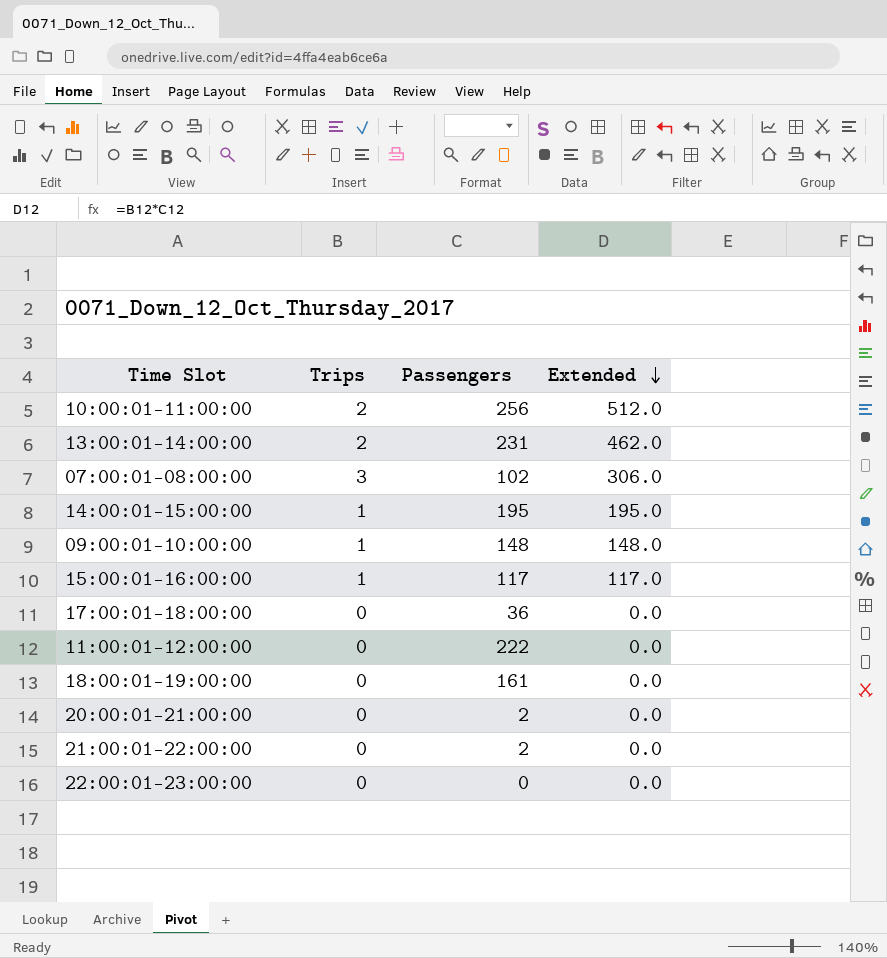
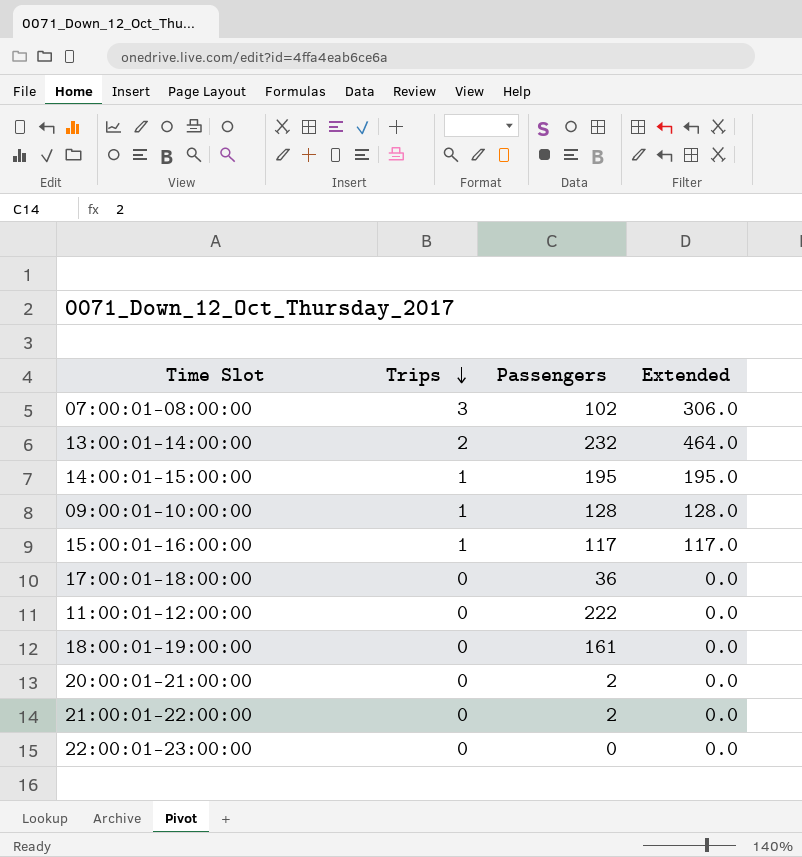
row order: Extended descending -> Trips descending
row 10:00:01-11:00:00: 2 | 256 | 512.0 -> none
13:00:01-14:00:00 | Passengers: 231 -> 232
13:00:01-14:00:00 | Extended: 462.0 -> 464.0
09:00:01-10:00:00 | Passengers: 148 -> 128
09:00:01-10:00:00 | Extended: 148.0 -> 128.0

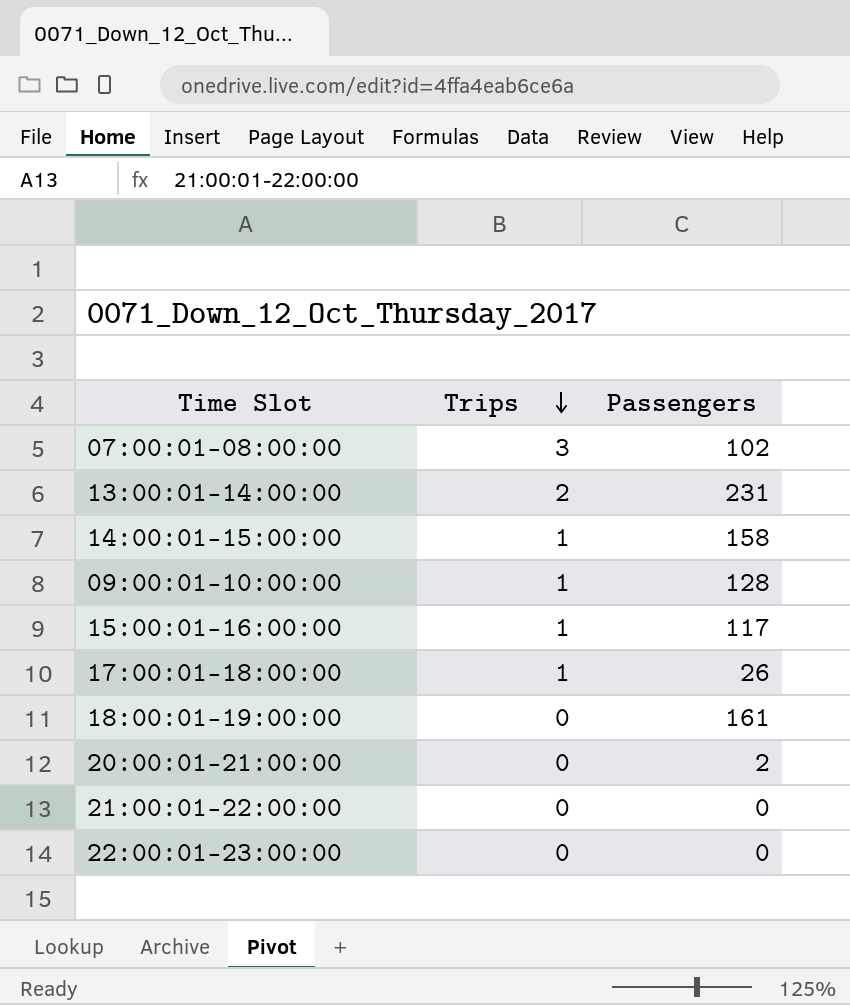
column Extended | formula: [Trips] * [Passengers] -> none
row 11:00:01-12:00:00: 0 | 222 | 0.0 -> none
13:00:01-14:00:00 | Passengers: 232 -> 231
14:00:01-15:00:00 | Passengers: 195 -> 158
17:00:01-18:00:00 | Trips: 0 -> 1
17:00:01-18:00:00 | Passengers: 36 -> 26
21:00:01-22:00:00 | Passengers: 2 -> 0

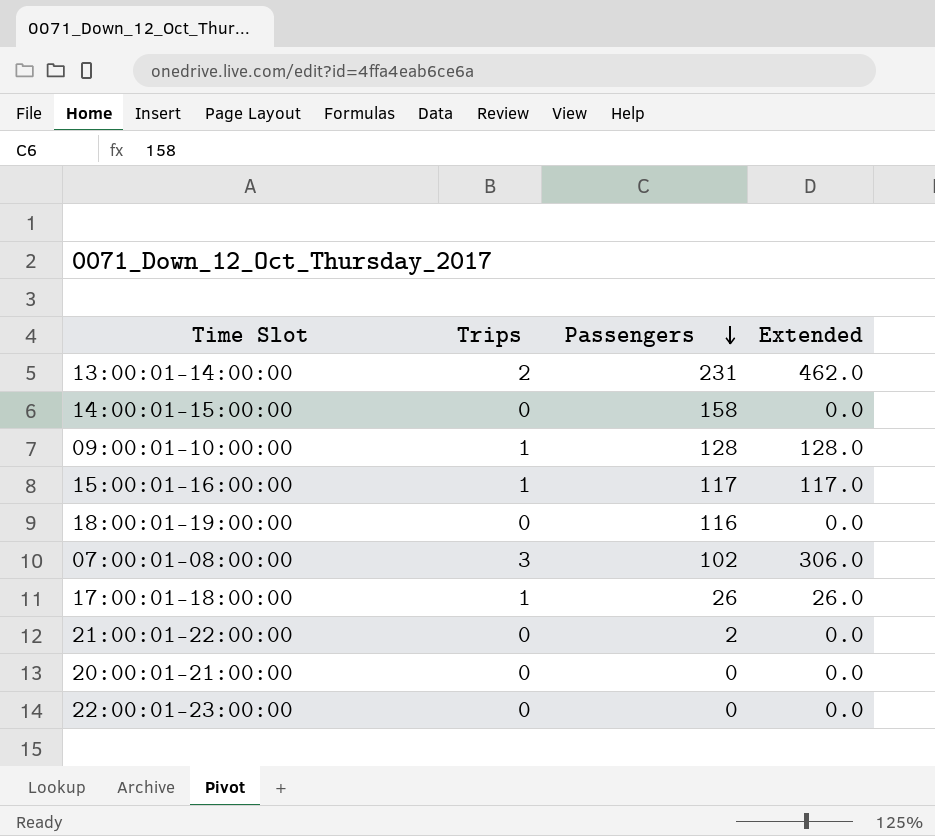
row order: Trips descending -> Passengers descending
column Extended | formula: none -> [Trips] * [Passengers]
14:00:01-15:00:00 | Trips: 1 -> 0
18:00:01-19:00:00 | Passengers: 161 -> 116
21:00:01-22:00:00 | Passengers: 0 -> 2
20:00:01-21:00:00 | Passengers: 2 -> 0

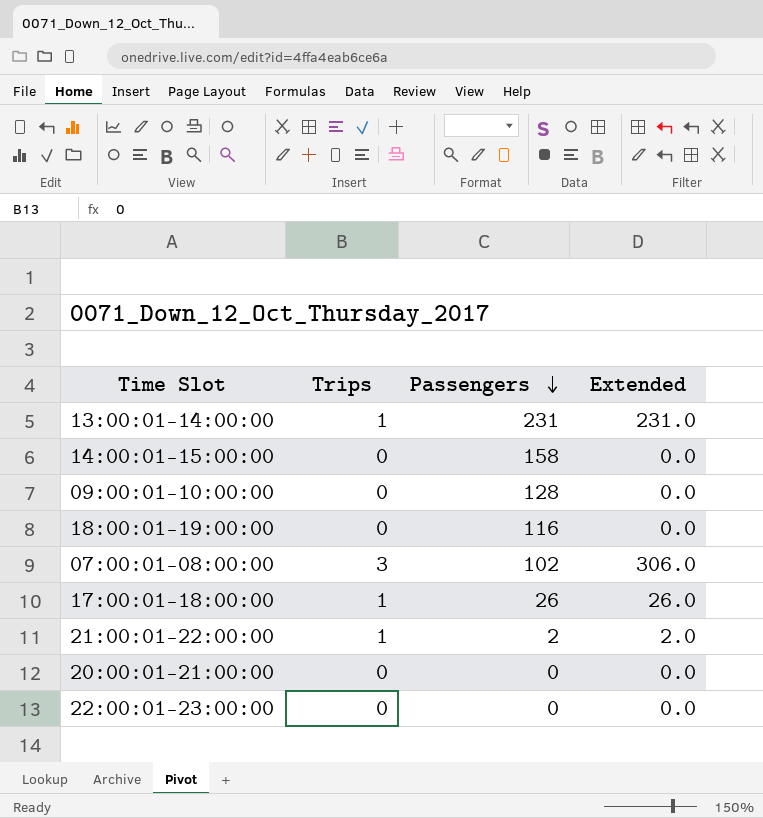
row 15:00:01-16:00:00: 1 | 117 | 117.0 -> none
13:00:01-14:00:00 | Trips: 2 -> 1
13:00:01-14:00:00 | Extended: 462.0 -> 231.0
09:00:01-10:00:00 | Trips: 1 -> 0
09:00:01-10:00:00 | Extended: 128.0 -> 0.0
21:00:01-22:00:00 | Trips: 0 -> 1
21:00:01-22:00:00 | Extended: 0.0 -> 2.0

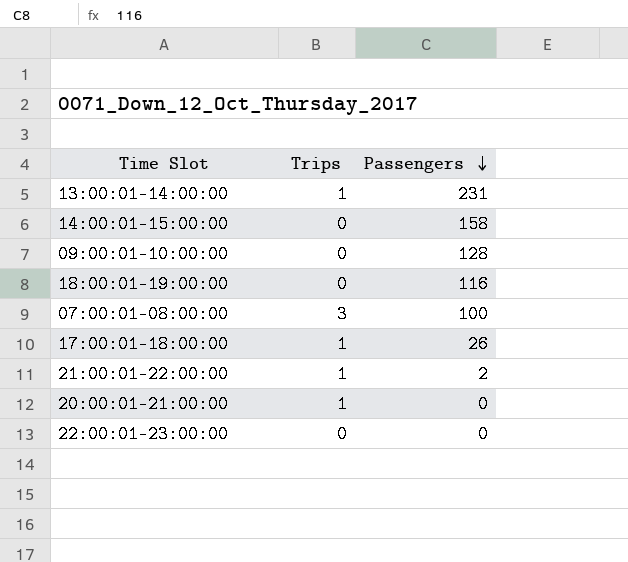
column Extended | formula: [Trips] * [Passengers] -> none
07:00:01-08:00:00 | Passengers: 102 -> 100
20:00:01-21:00:00 | Trips: 0 -> 1

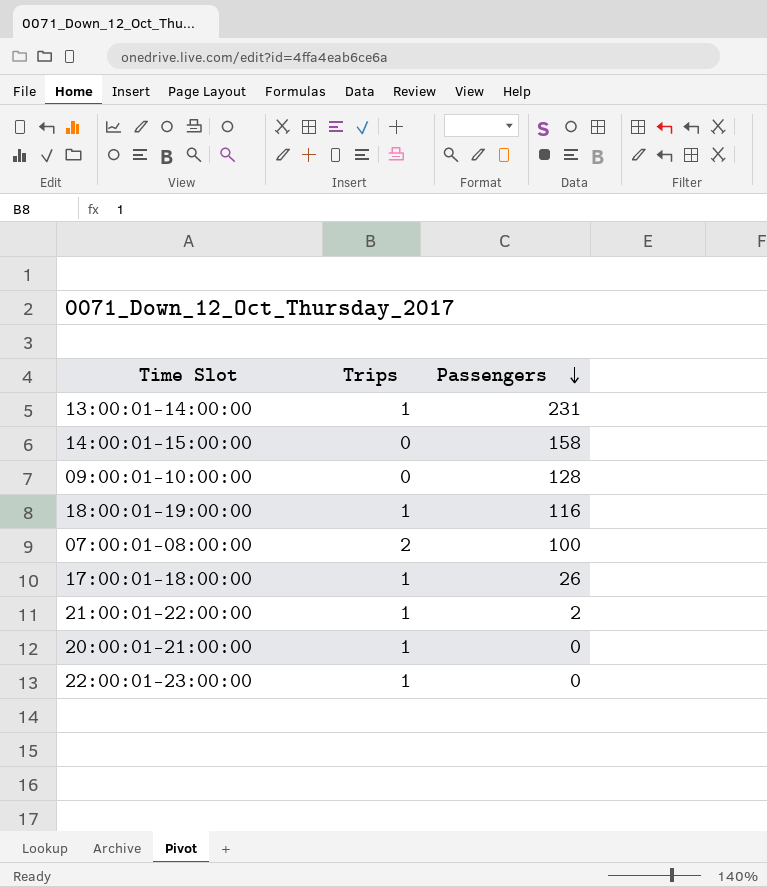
18:00:01-19:00:00 | Trips: 0 -> 1
07:00:01-08:00:00 | Trips: 3 -> 2
22:00:01-23:00:00 | Trips: 0 -> 1

